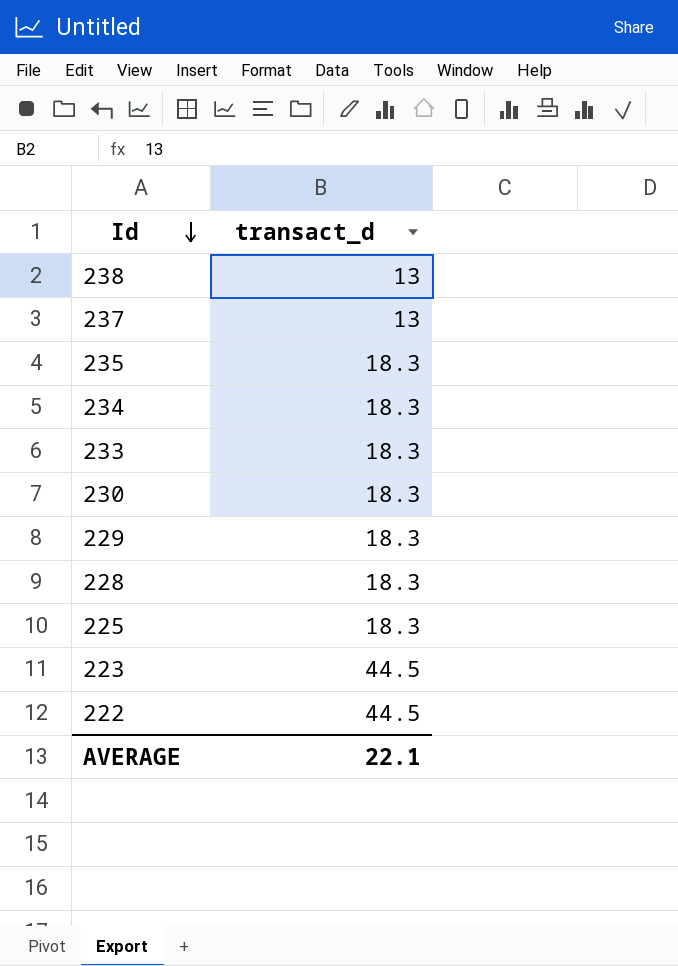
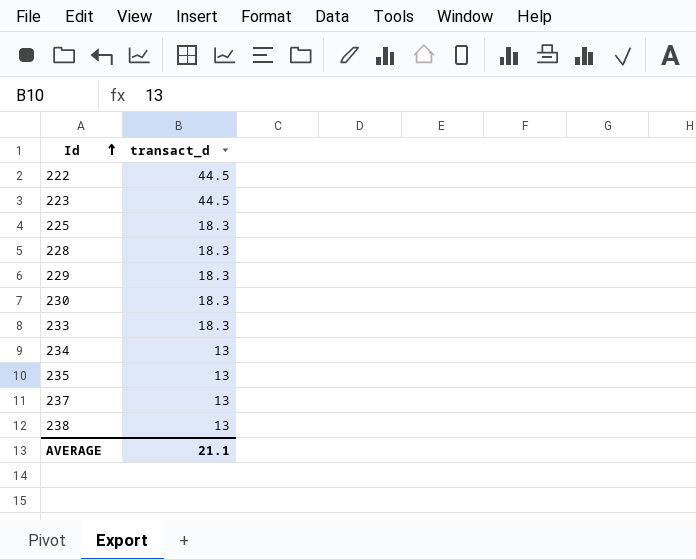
row order: Id descending -> Id ascending
234 | transact_d: 18.3 -> 13
235 | transact_d: 18.3 -> 13
AVERAGE | transact_d: 22.1 -> 21.1

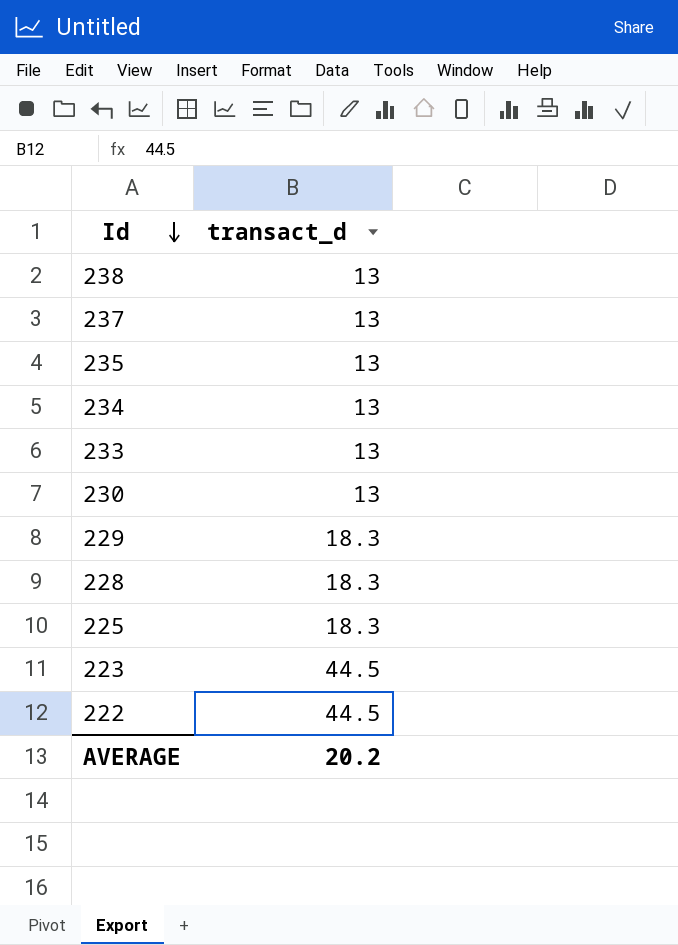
row order: Id ascending -> Id descending
233 | transact_d: 18.3 -> 13
230 | transact_d: 18.3 -> 13
AVERAGE | transact_d: 21.1 -> 20.2

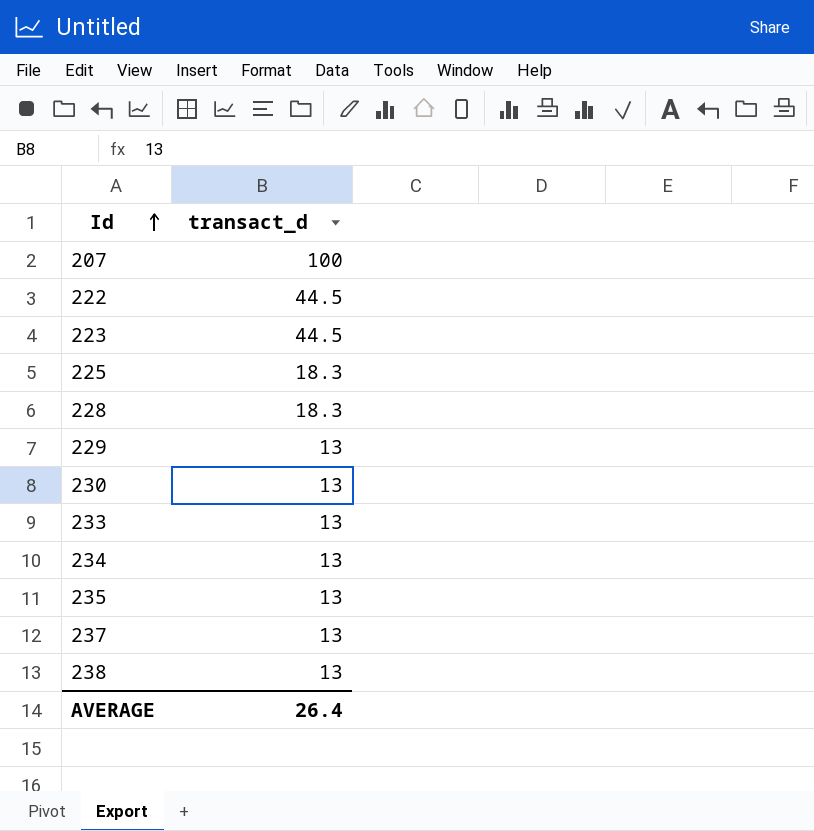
row order: Id descending -> Id ascending
row 207: none -> 100
229 | transact_d: 18.3 -> 13
AVERAGE | transact_d: 20.2 -> 26.4

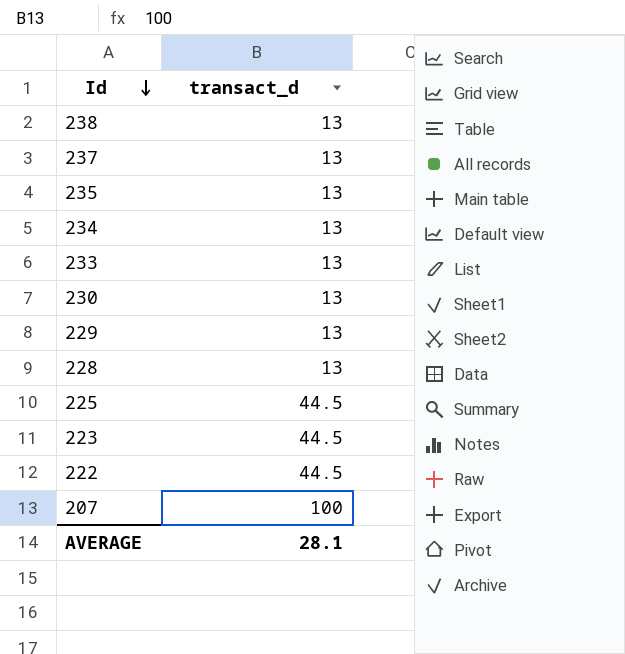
row order: Id ascending -> Id descending
228 | transact_d: 18.3 -> 13
225 | transact_d: 18.3 -> 44.5
AVERAGE | transact_d: 26.4 -> 28.1

